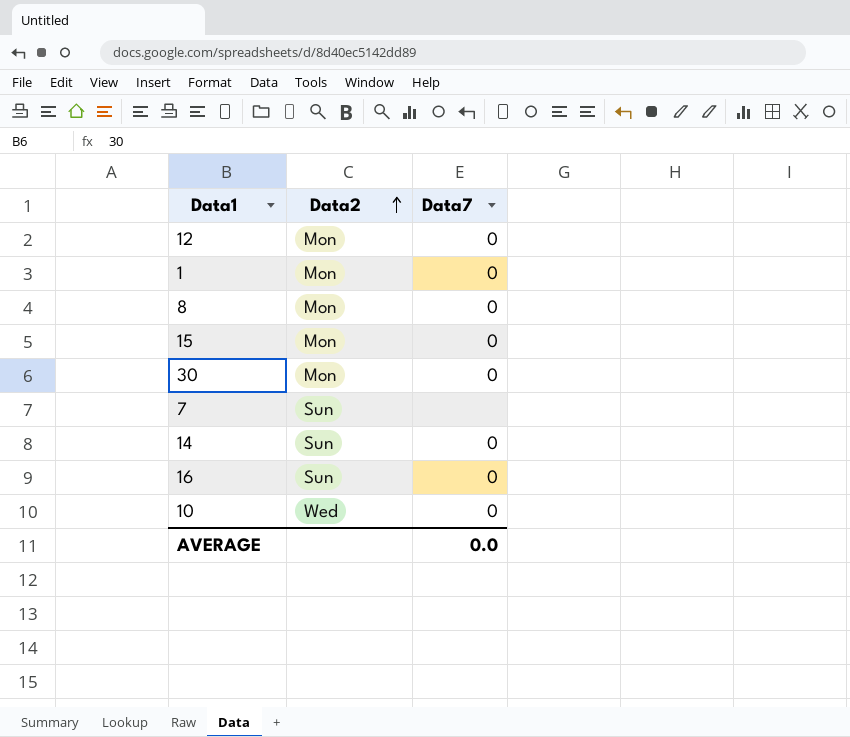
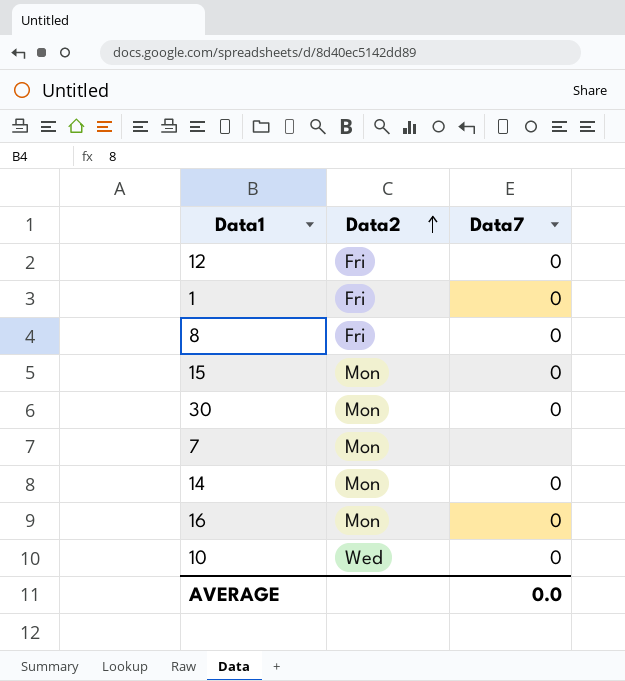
12 | Data2: Mon -> Fri
1 | Data2: Mon -> Fri
8 | Data2: Mon -> Fri
7 | Data2: Sun -> Mon
14 | Data2: Sun -> Mon
16 | Data2: Sun -> Mon

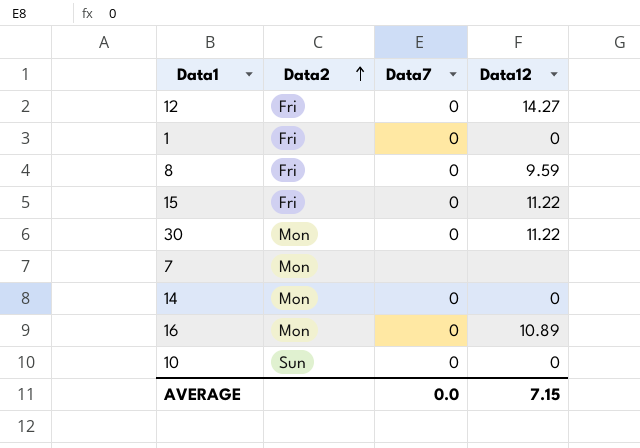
column Data12 | position: none -> 4
15 | Data2: Mon -> Fri
10 | Data2: Wed -> Sun

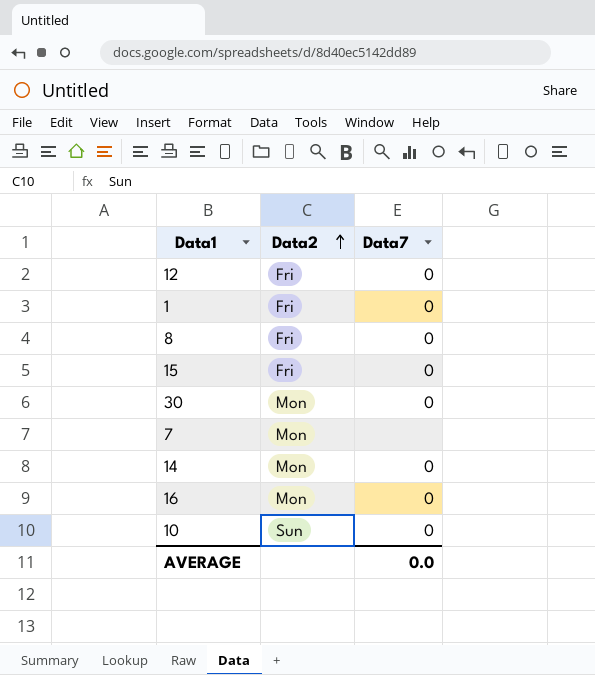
column Data12 | position: 4 -> none

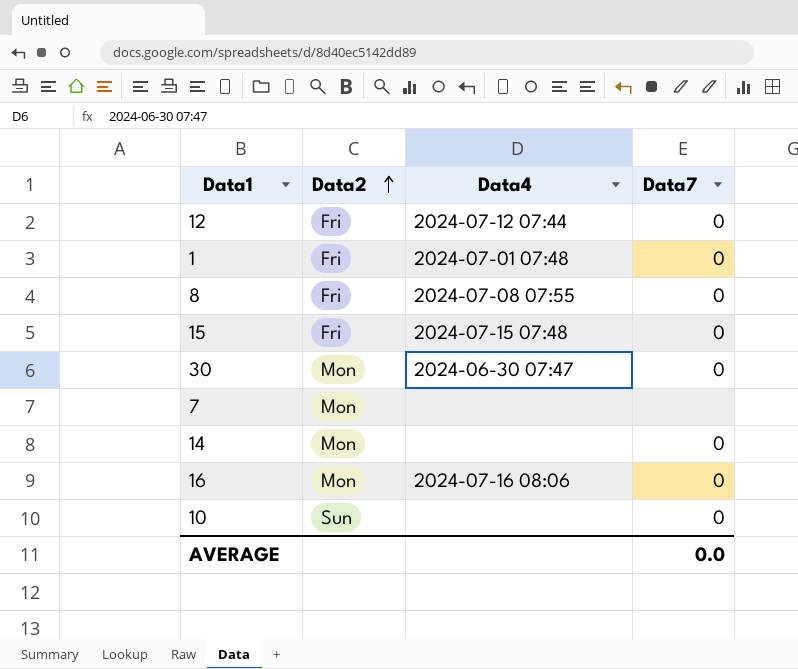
column Data4 | position: none -> 3

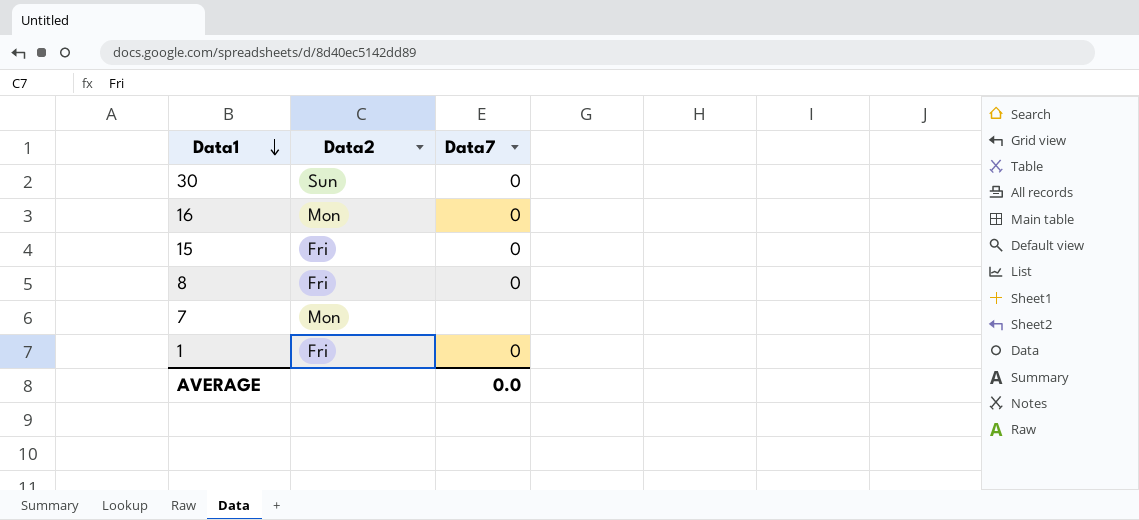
row order: Data2 ascending -> Data1 descending
column Data4 | position: 3 -> none
row 12: Fri | 2024-07-12 07:44 | 0 -> none
row 14: Mon | none | 0 -> none
row 10: Sun | none | 0 -> none
30 | Data2: Mon -> Sun

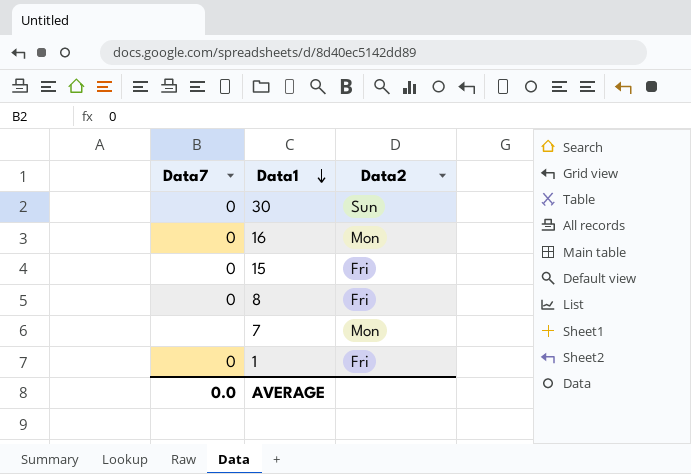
column Data7 | position: 3 -> 1

